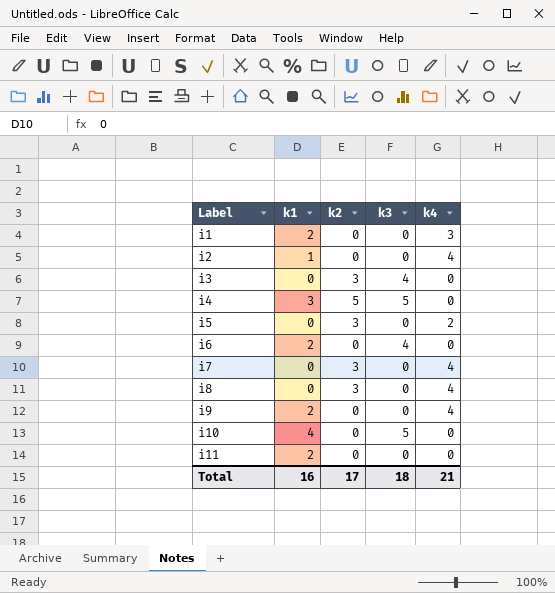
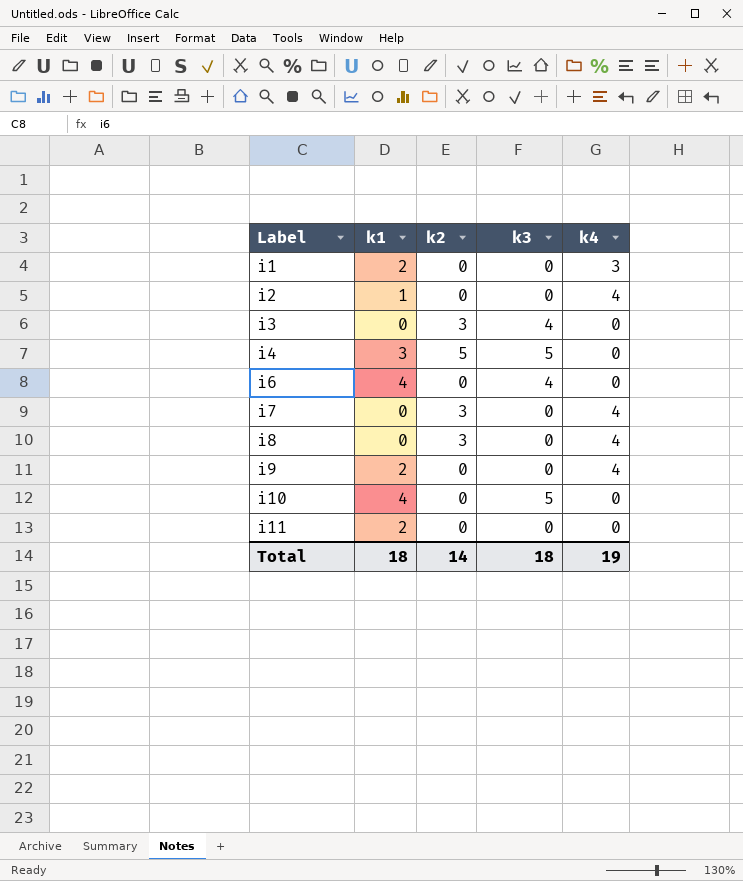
row i5: 0 | 3 | 0 | 2 -> none
i6 | k1: 2 -> 4
Total | k1: 16 -> 18
Total | k2: 17 -> 14
Total | k4: 21 -> 19

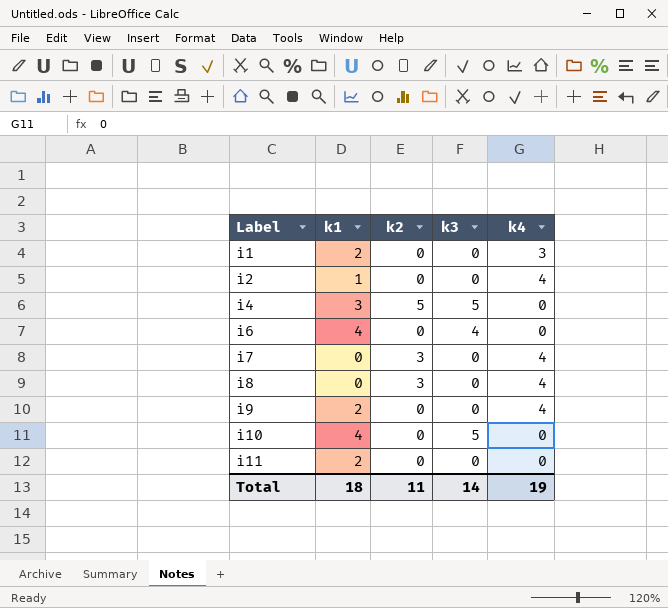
row i3: 0 | 3 | 4 | 0 -> none
Total | k2: 14 -> 11
Total | k3: 18 -> 14

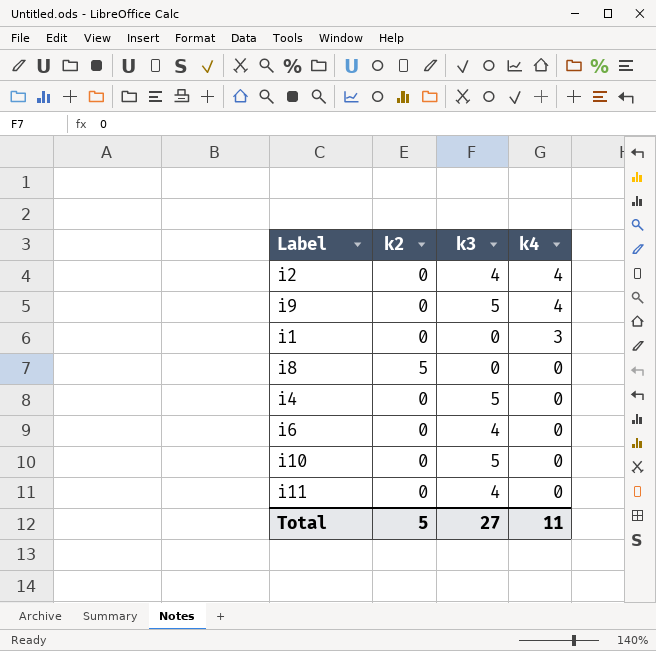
row order: Label ascending -> k4 descending
column k1 | position: 2 -> none
row i7: 0 | 3 | 0 | 4 -> none
i2 | k3: 0 -> 4
i9 | k3: 0 -> 5
i8 | k2: 3 -> 5
i8 | k4: 4 -> 0
i4 | k2: 5 -> 0
i11 | k3: 0 -> 4
Total | k2: 11 -> 5
Total | k3: 14 -> 27
Total | k4: 19 -> 11

